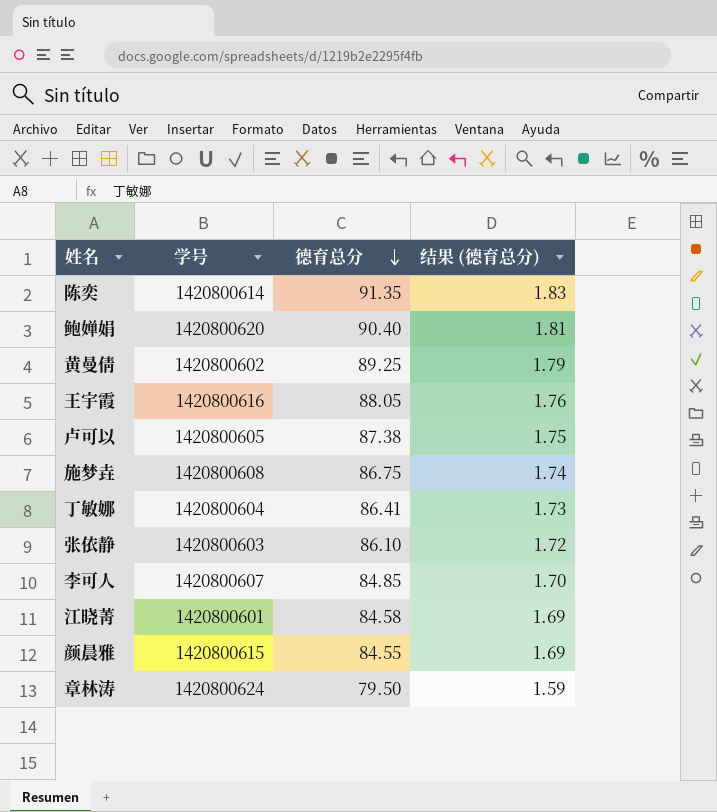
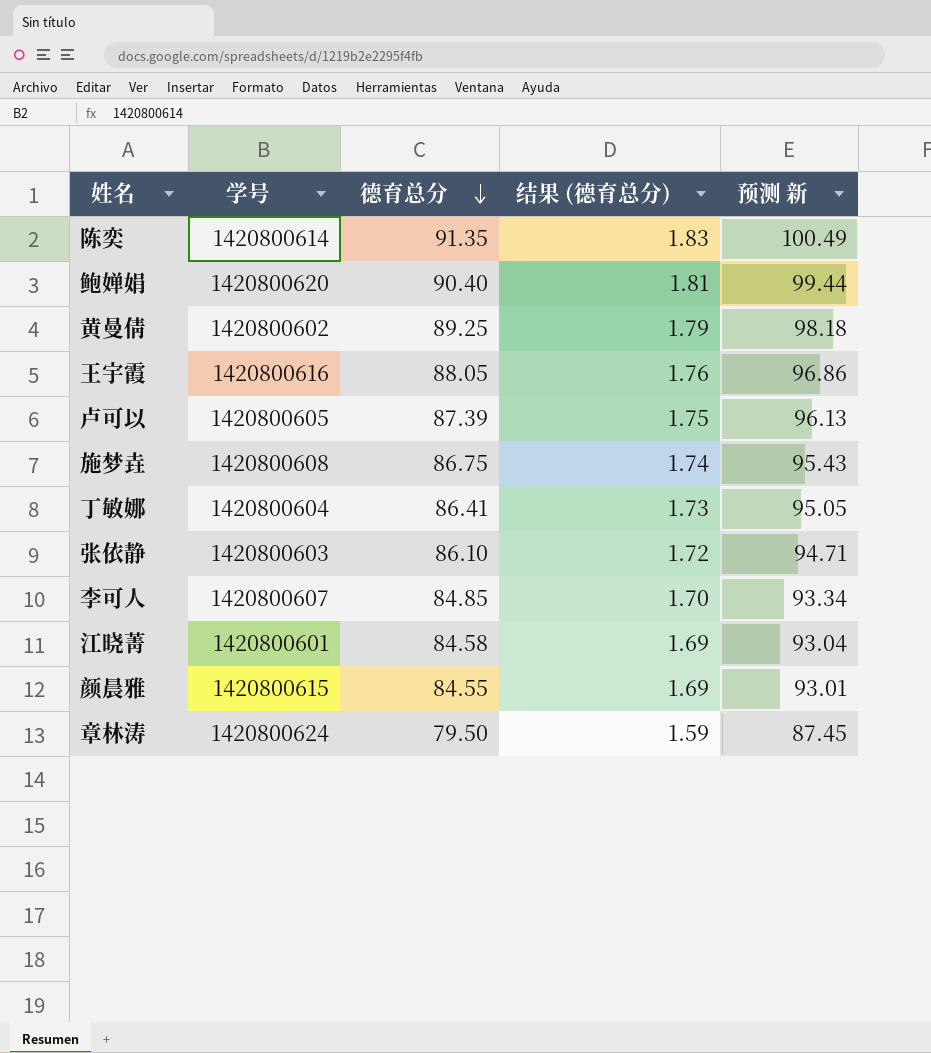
column 预测 新 | formula: none -> [德育总分] * 1.1
卢可以 | 德育总分: 87.38 -> 87.39

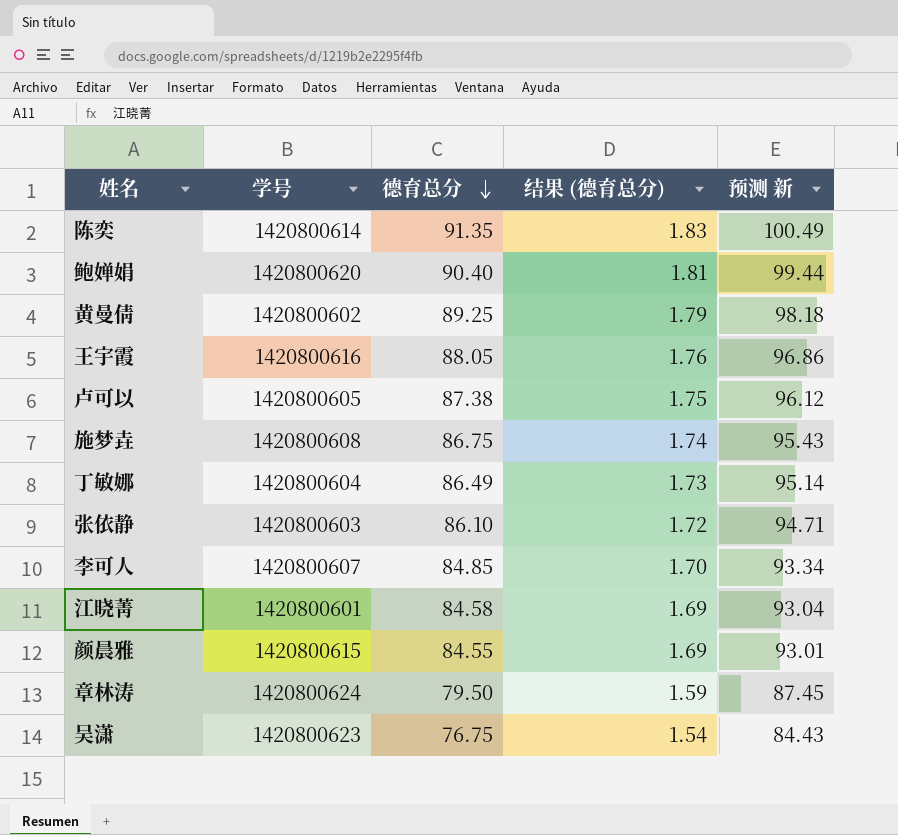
卢可以 | 德育总分: 87.39 -> 87.38
卢可以 | 预测 新: 96.13 -> 96.12
丁敏娜 | 德育总分: 86.41 -> 86.49
丁敏娜 | 预测 新: 95.05 -> 95.14
row 吴潇: none -> 1420800623 | 76.75 | 1.54 | 84.43

